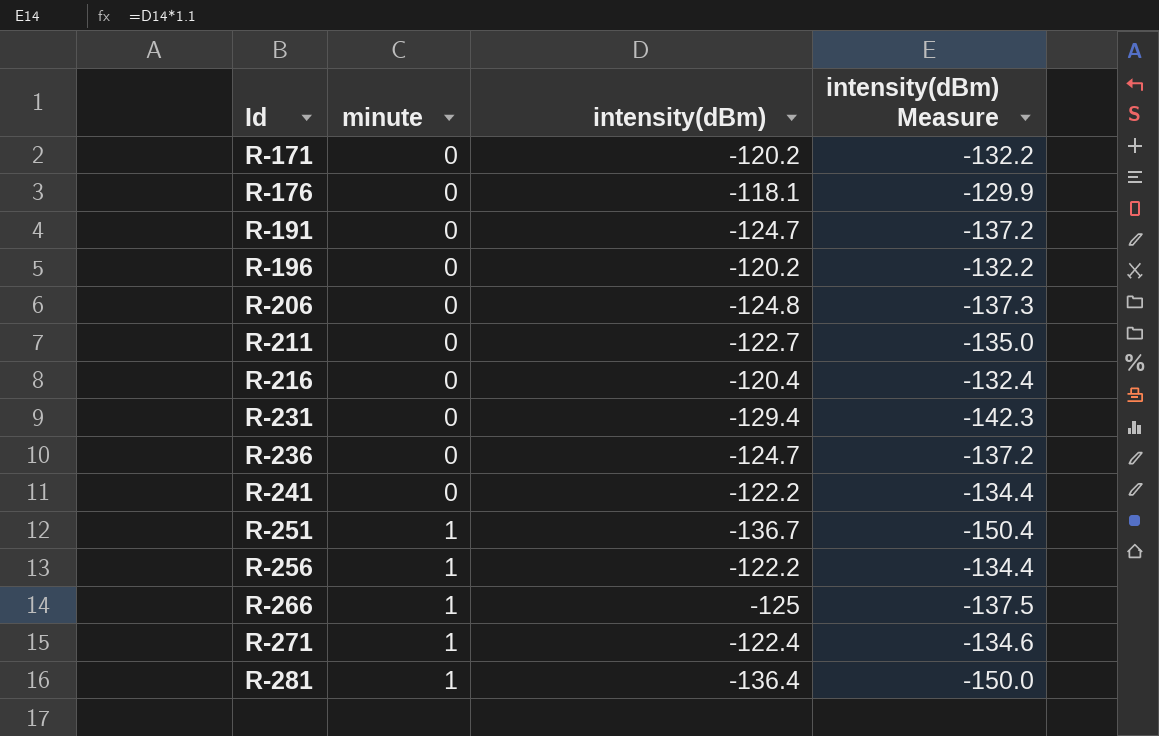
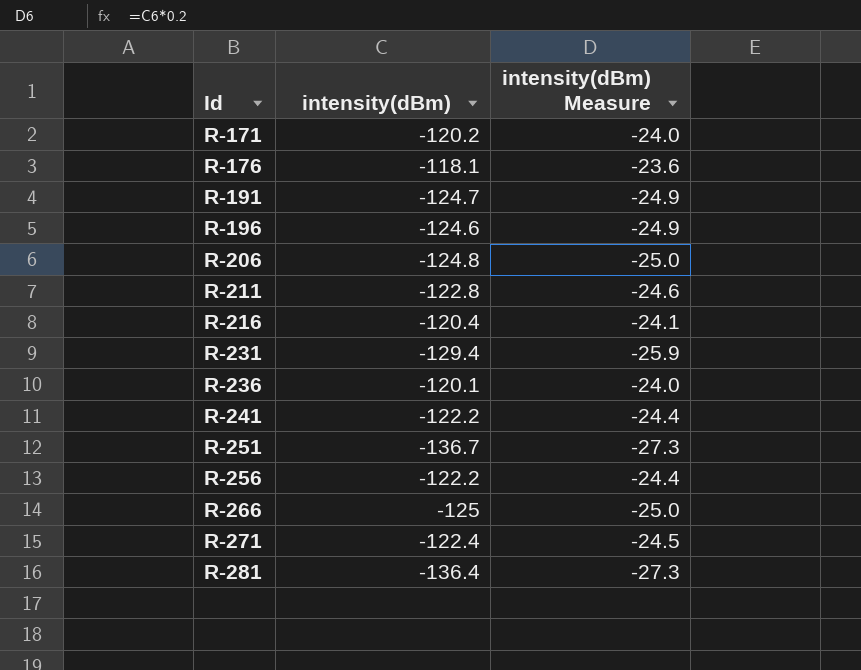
column minute | position: 2 -> none
column intensity(dBm) Measure | formula: [intensity(dBm)] * 1.1 -> [intensity(dBm)] * 0.2
R-196 | intensity(dBm): -120.2 -> -124.6
R-211 | intensity(dBm): -122.7 -> -122.8
R-236 | intensity(dBm): -124.7 -> -120.1

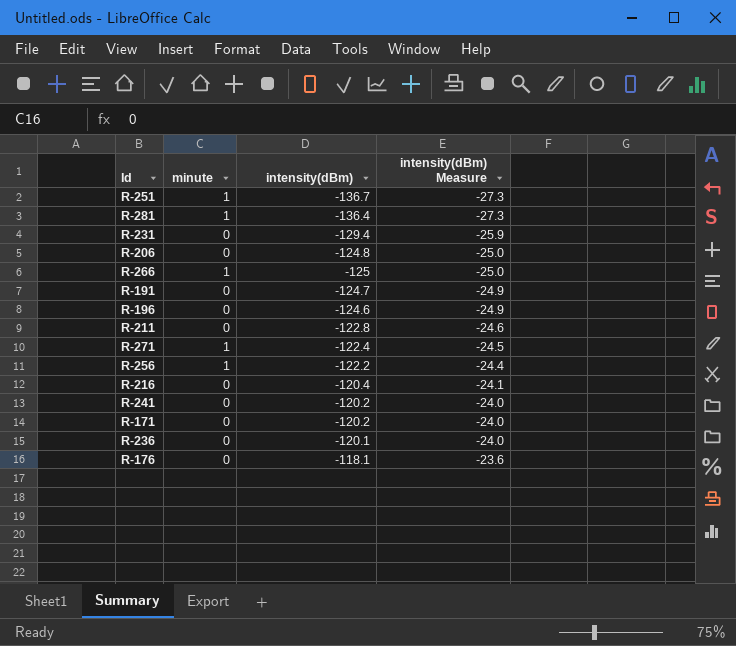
row order: Id ascending -> intensity(dBm) Measure ascending
column minute | position: none -> 2
R-241 | intensity(dBm): -122.2 -> -120.2
R-241 | intensity(dBm) Measure: -24.4 -> -24.0

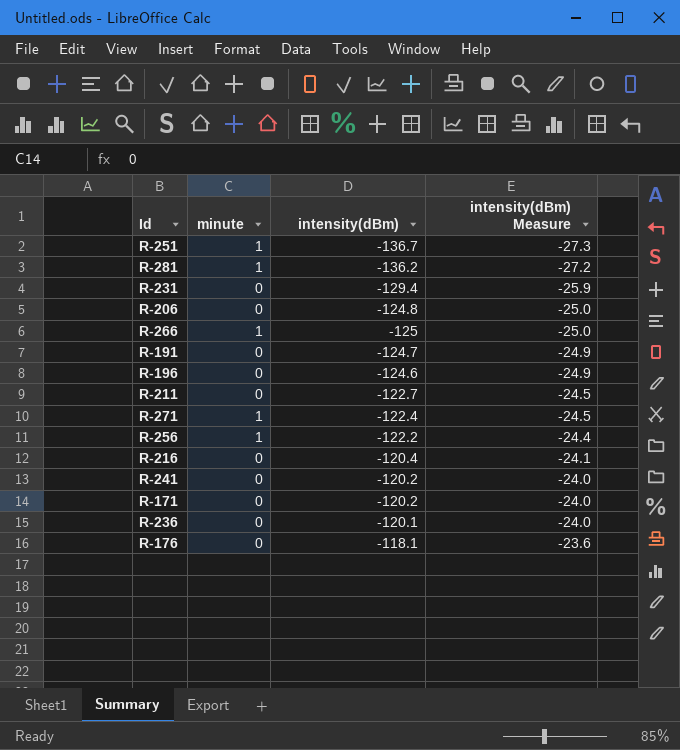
R-281 | intensity(dBm): -136.4 -> -136.2
R-281 | intensity(dBm) Measure: -27.3 -> -27.2
R-211 | intensity(dBm): -122.8 -> -122.7
R-211 | intensity(dBm) Measure: -24.6 -> -24.5

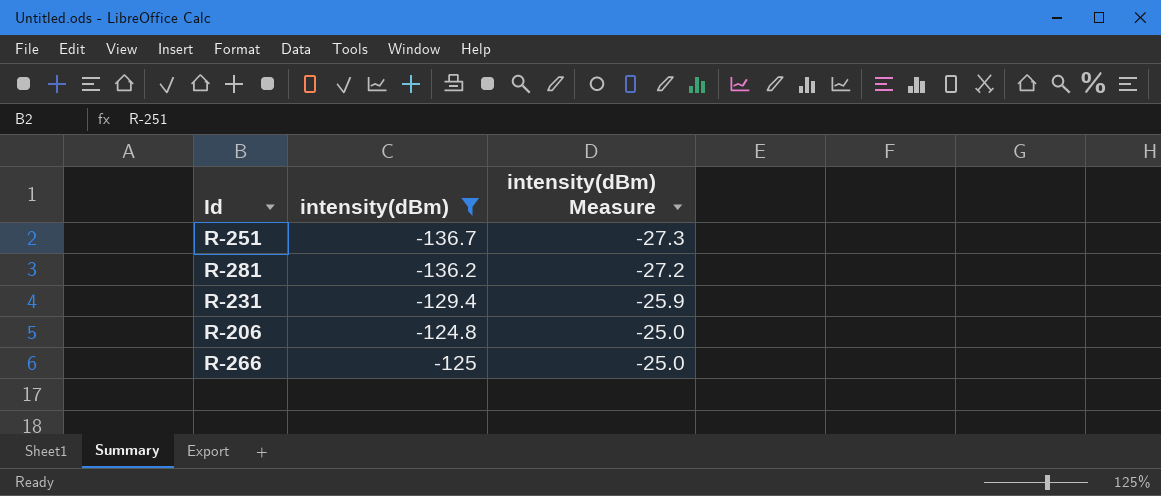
filter: none -> intensity(dBm) <= -124.8
column minute | position: 2 -> none

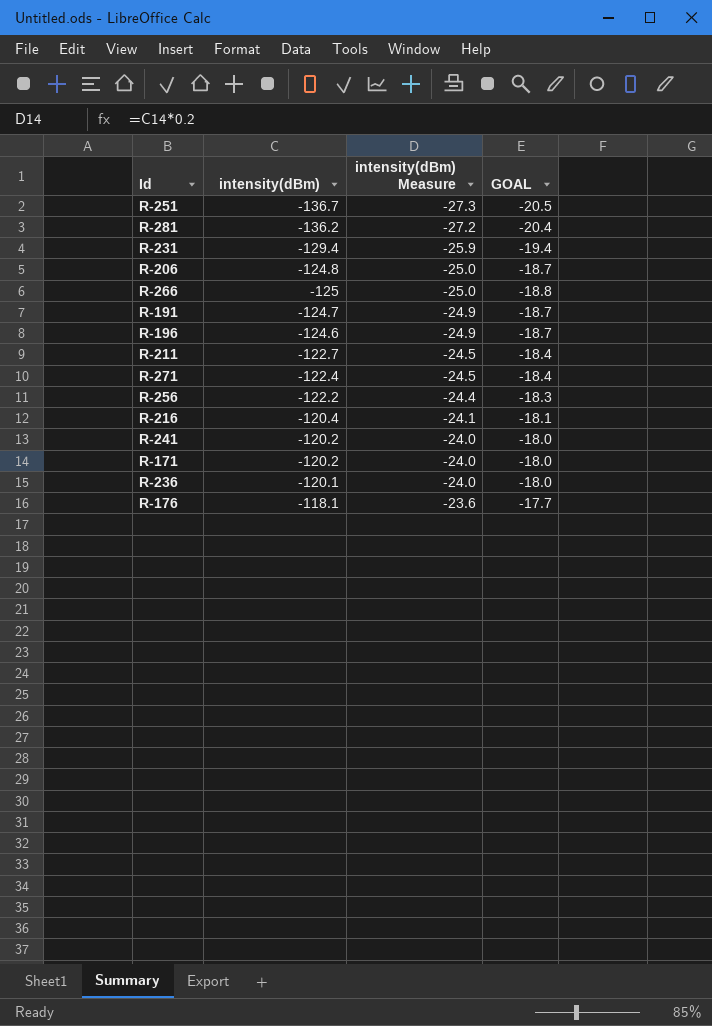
filter: intensity(dBm) <= -124.8 -> none
column GOAL | formula: none -> [intensity(dBm)] * 0.15

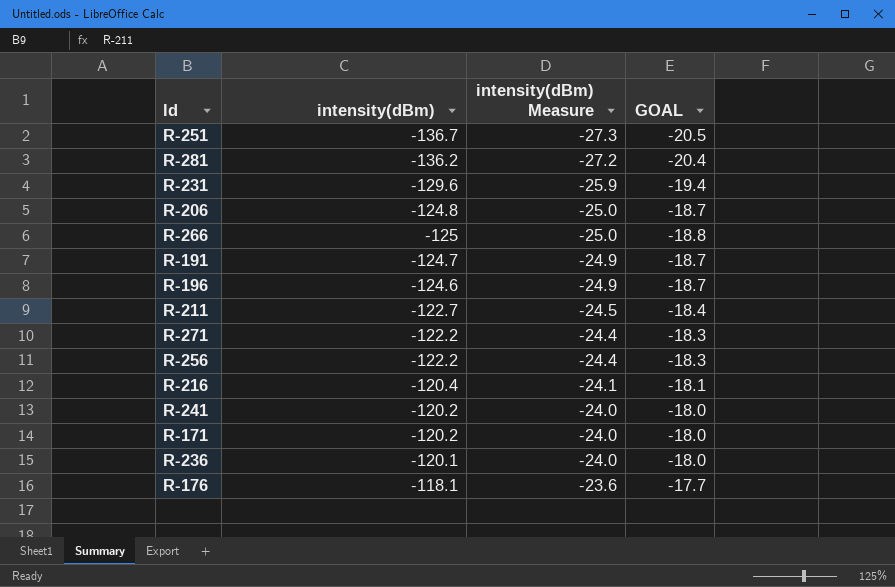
R-231 | intensity(dBm): -129.4 -> -129.6
R-271 | intensity(dBm): -122.4 -> -122.2
R-271 | intensity(dBm) Measure: -24.5 -> -24.4
R-271 | GOAL: -18.4 -> -18.3

